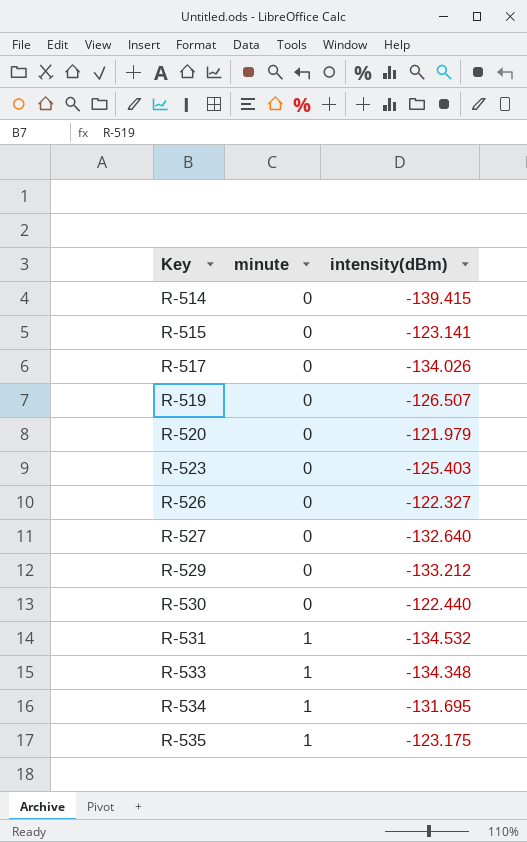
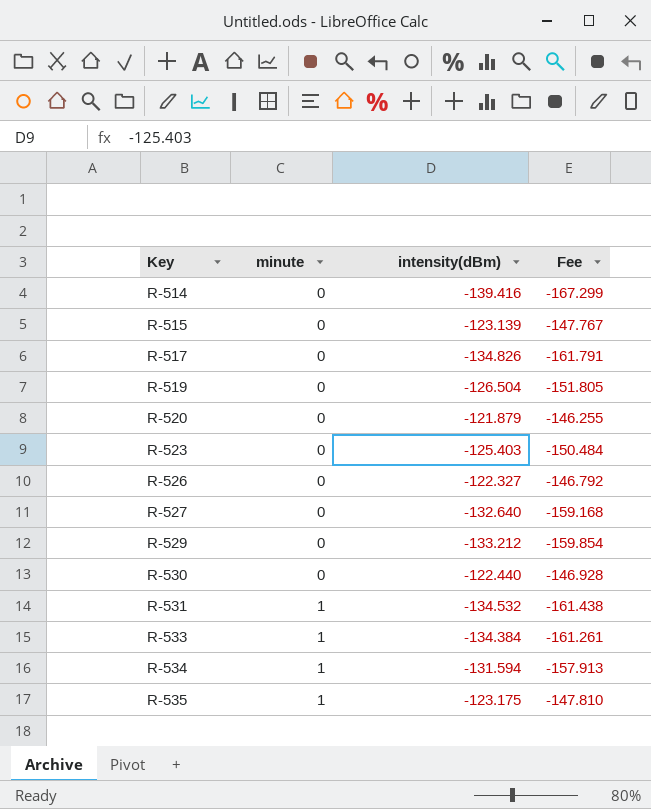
column Fee | formula: none -> [intensity(dBm)] * 1.2
R-514 | intensity(dBm): -139.415 -> -139.416
R-515 | intensity(dBm): -123.141 -> -123.139
R-517 | intensity(dBm): -134.026 -> -134.826
R-519 | intensity(dBm): -126.507 -> -126.504
R-520 | intensity(dBm): -121.979 -> -121.879
R-533 | intensity(dBm): -134.348 -> -134.384
R-534 | intensity(dBm): -131.695 -> -131.594

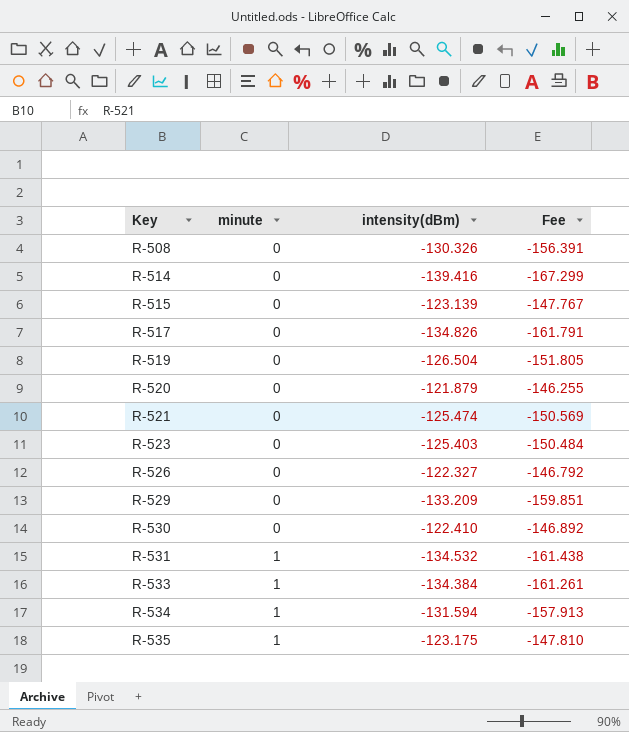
row R-527: 0 | -132.640 | -159.168 -> none
row R-508: none -> 0 | -130.326 | -156.391
row R-521: none -> 0 | -125.474 | -150.569
R-529 | intensity(dBm): -133.212 -> -133.209
R-529 | Fee: -159.854 -> -159.851
R-530 | intensity(dBm): -122.440 -> -122.410
R-530 | Fee: -146.928 -> -146.892

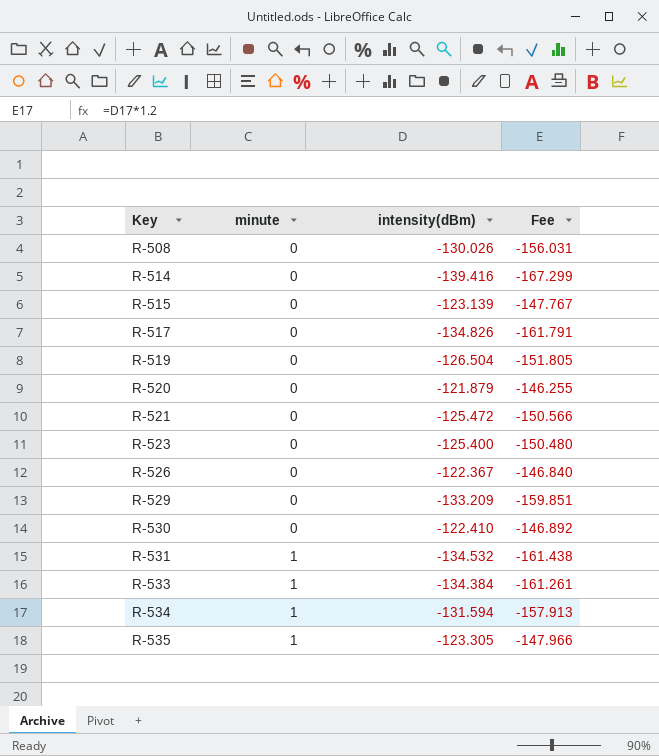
R-508 | intensity(dBm): -130.326 -> -130.026
R-508 | Fee: -156.391 -> -156.031
R-521 | intensity(dBm): -125.474 -> -125.472
R-521 | Fee: -150.569 -> -150.566
R-523 | intensity(dBm): -125.403 -> -125.400
R-523 | Fee: -150.484 -> -150.480
R-526 | intensity(dBm): -122.327 -> -122.367
R-526 | Fee: -146.792 -> -146.840
R-535 | intensity(dBm): -123.175 -> -123.305
R-535 | Fee: -147.810 -> -147.966

